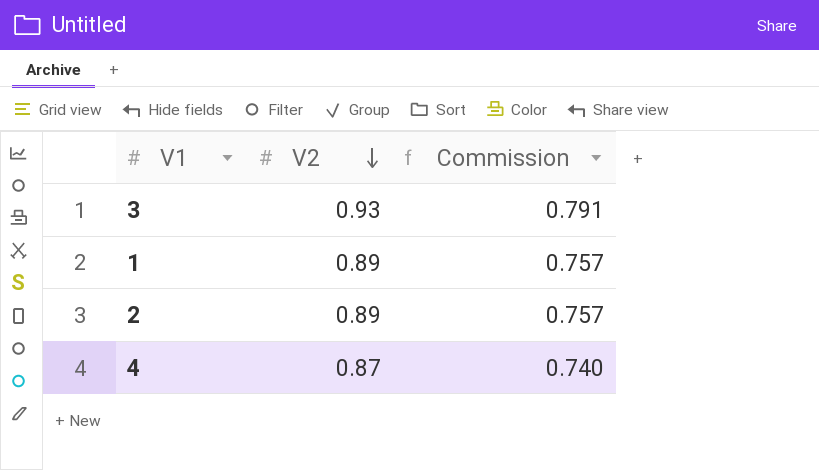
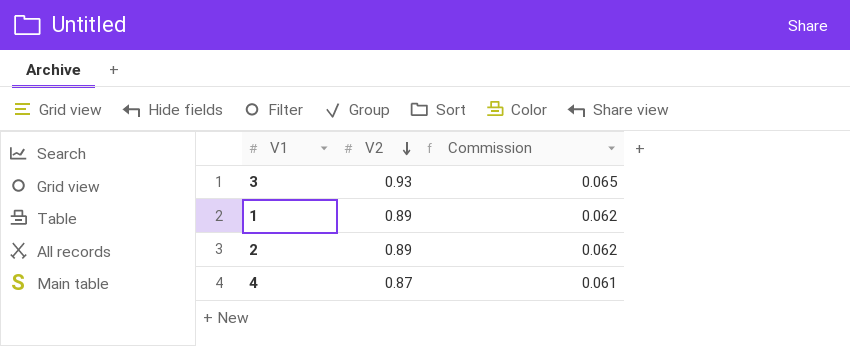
column Commission | formula: [V2] * 0.85 -> [V2] * 0.07

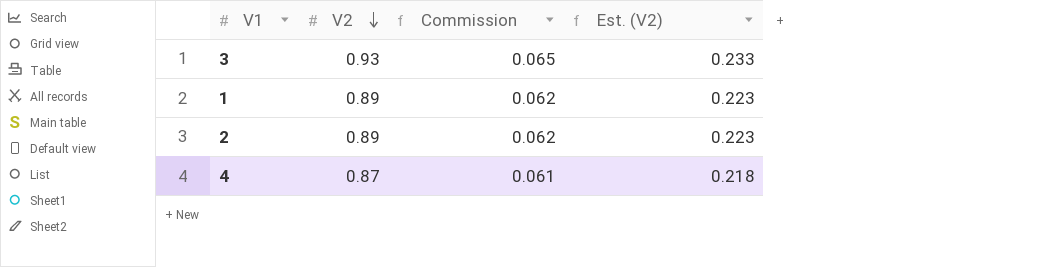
column Est. (V2) | formula: none -> [V2] * 0.25

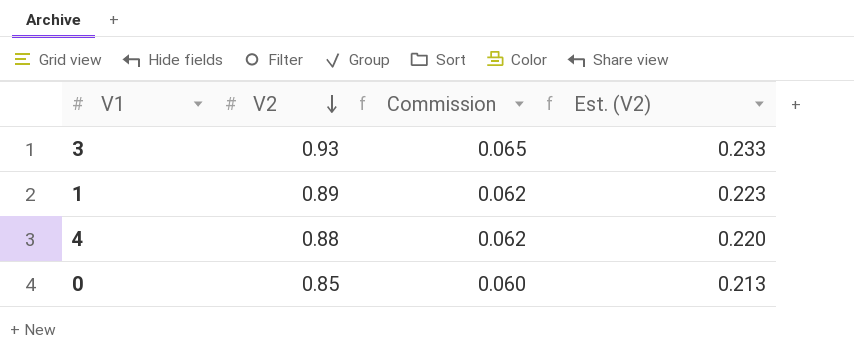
row 2: 0.89 | 0.062 | 0.223 -> none
4 | V2: 0.87 -> 0.88
4 | Commission: 0.061 -> 0.062
4 | Est. (V2): 0.218 -> 0.220
row 0: none -> 0.85 | 0.060 | 0.213

